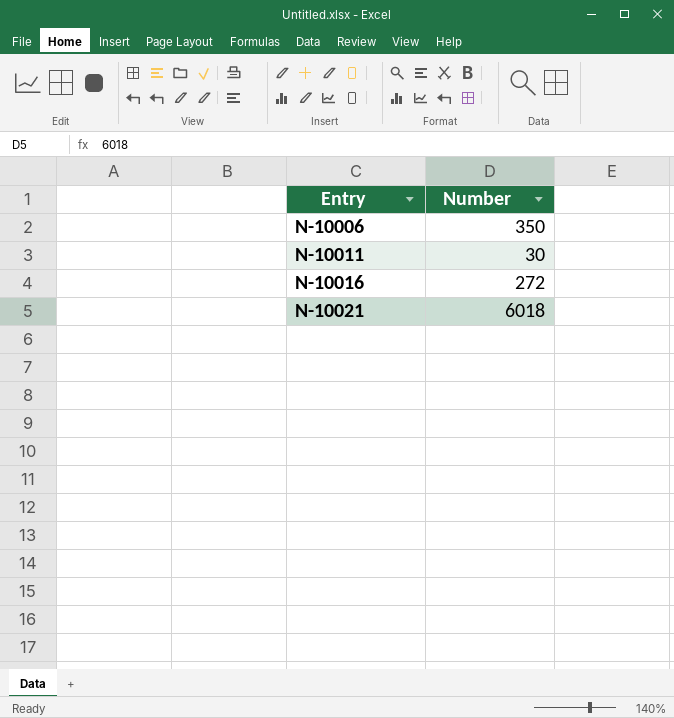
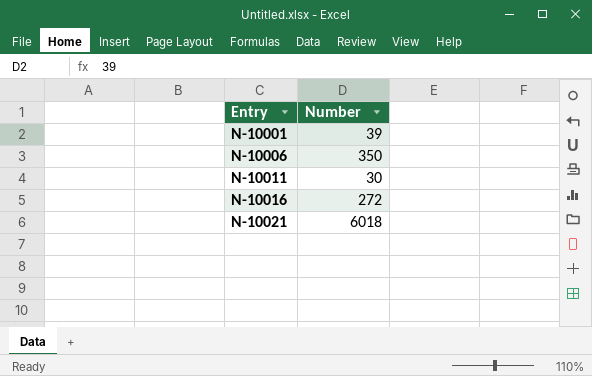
row N-10001: none -> 39

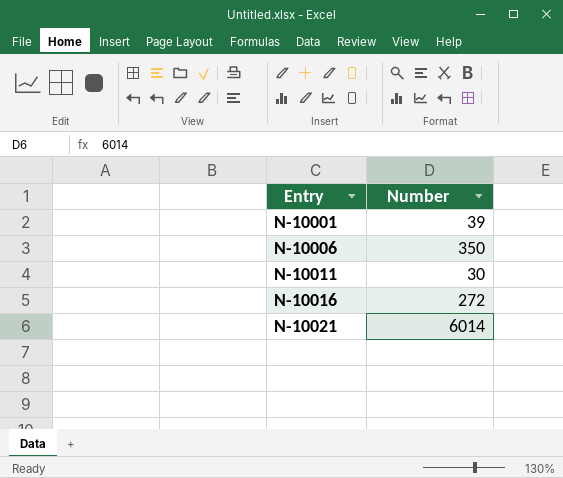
N-10021 | Number: 6018 -> 6014

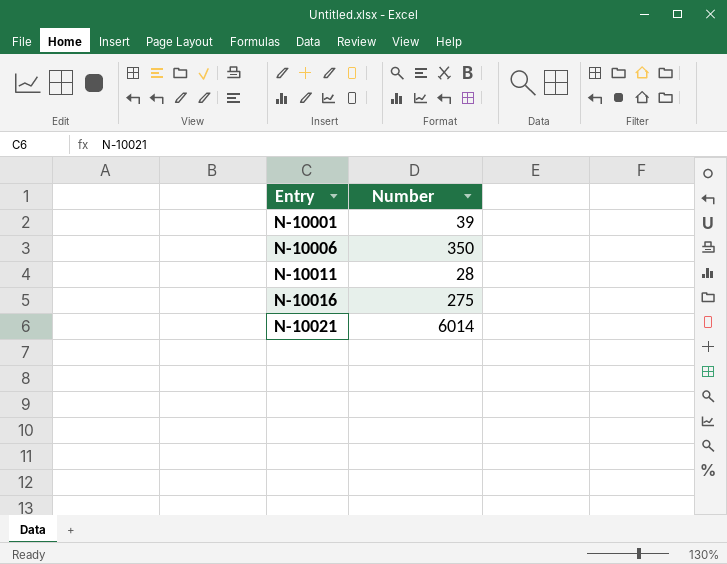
N-10011 | Number: 30 -> 28
N-10016 | Number: 272 -> 275

